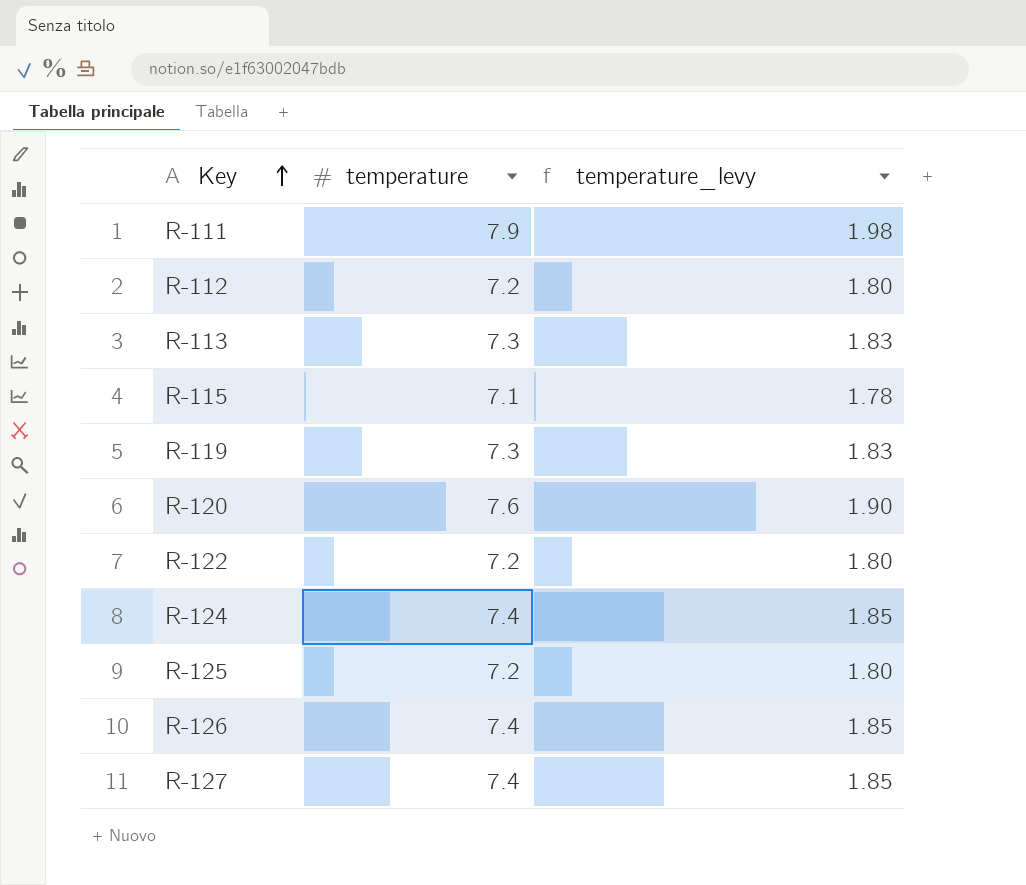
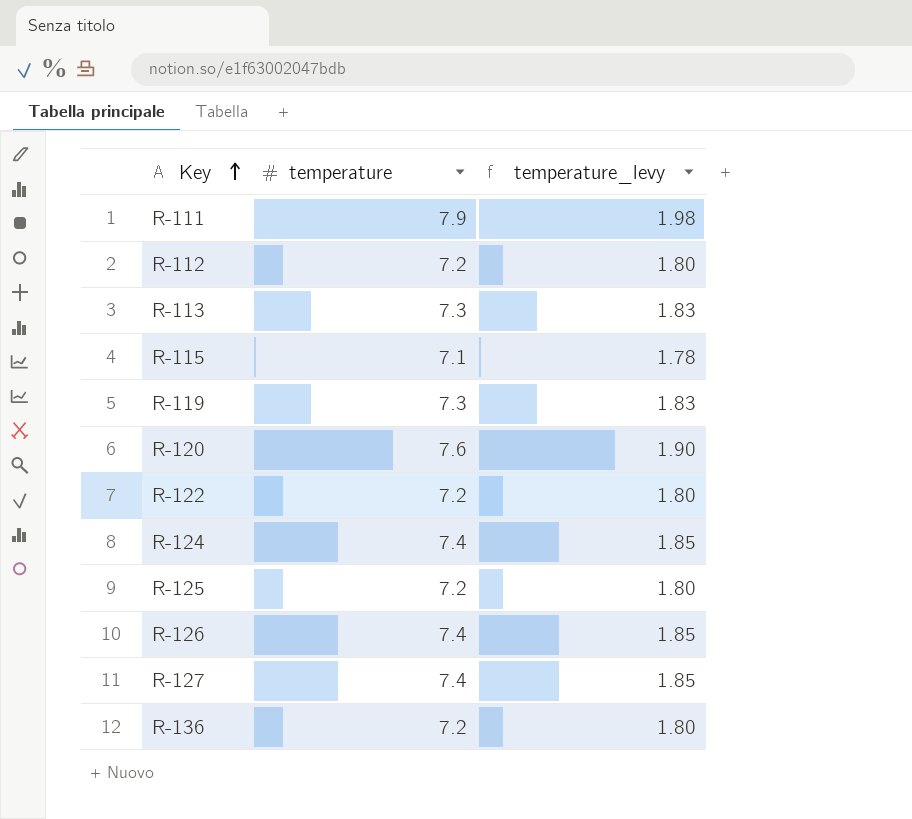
row R-136: none -> 7.2 | 1.80

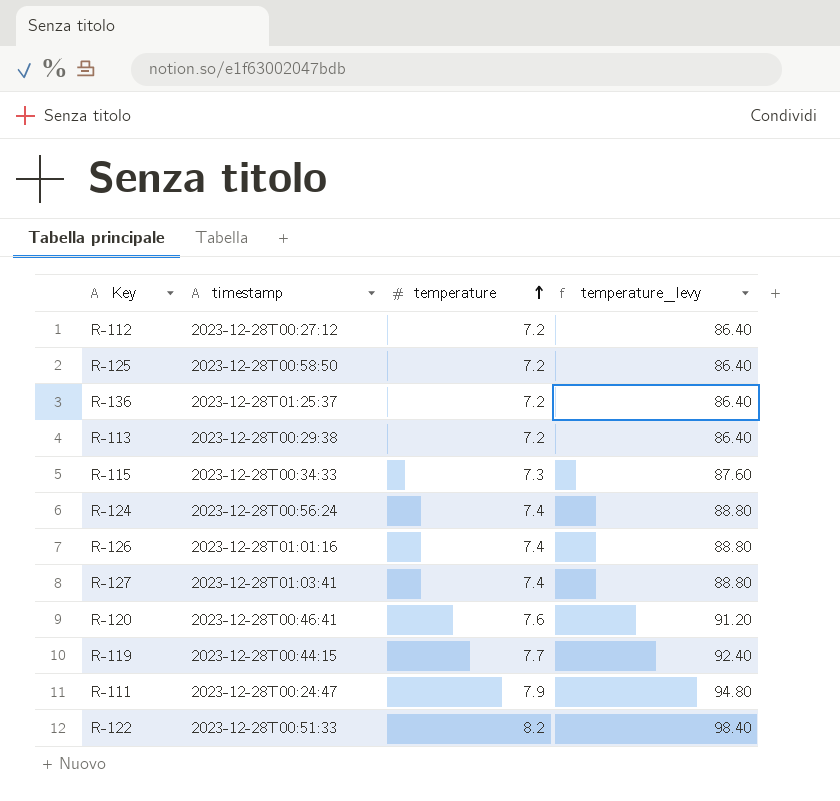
row order: Key ascending -> temperature ascending
column timestamp | position: none -> 2
column temperature_levy | formula: [temperature] * 0.25 -> [temperature] * 12
R-113 | temperature: 7.3 -> 7.2
R-115 | temperature: 7.1 -> 7.3
R-119 | temperature: 7.3 -> 7.7
R-122 | temperature: 7.2 -> 8.2

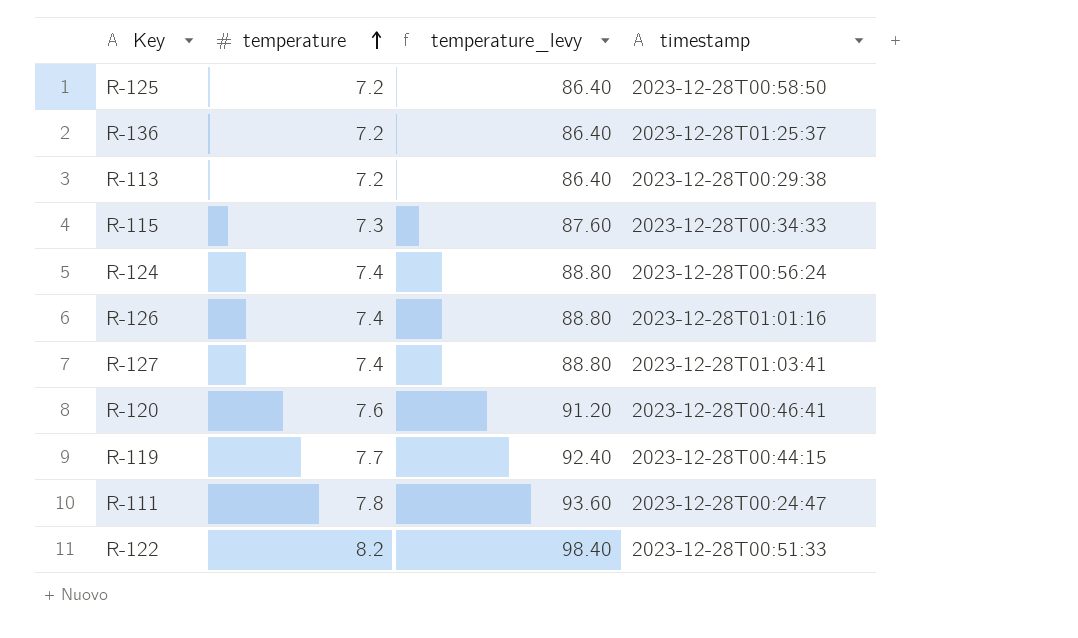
column timestamp | position: 2 -> 4
row R-112: 2023-12-28T00:27:12 | 7.2 | 86.40 -> none
R-111 | temperature: 7.9 -> 7.8
R-111 | temperature_levy: 94.80 -> 93.60

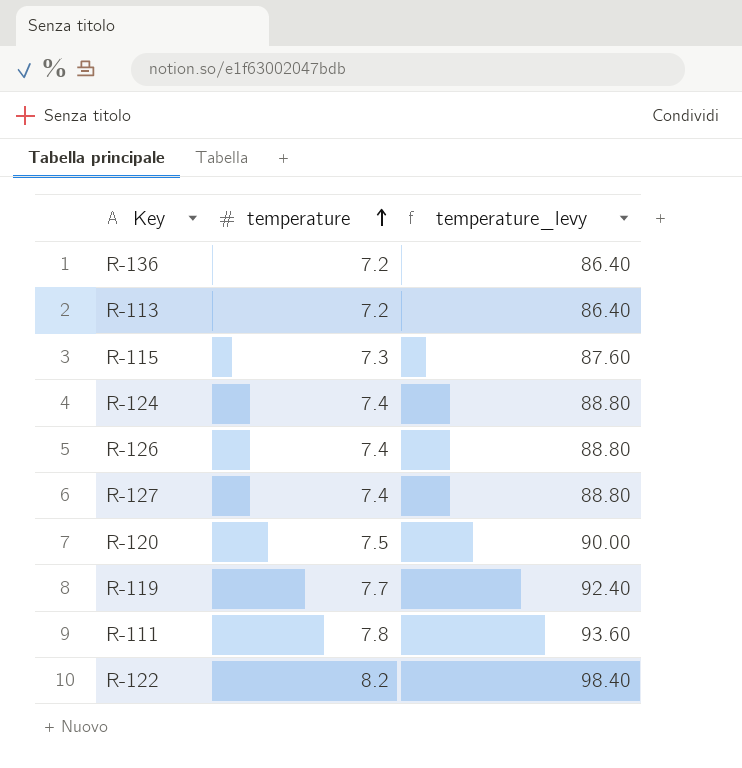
column timestamp | position: 4 -> none
row R-125: 7.2 | 86.40 | 2023-12-28T00:58:50 -> none
R-120 | temperature: 7.6 -> 7.5
R-120 | temperature_levy: 91.20 -> 90.00

